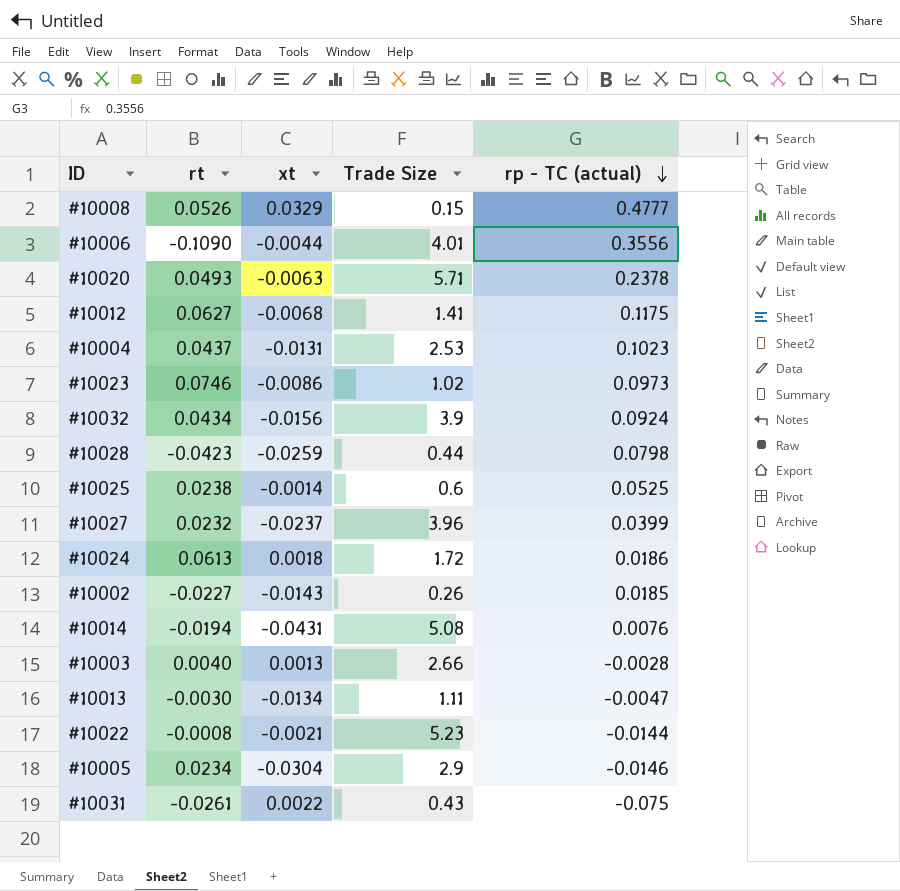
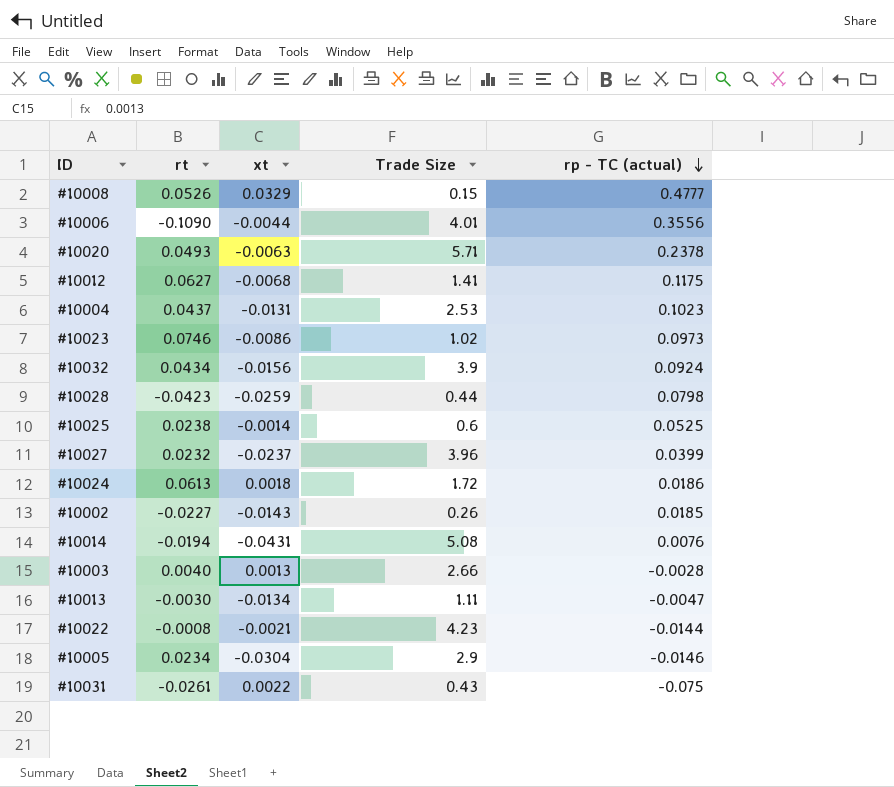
#10022 | Trade Size: 5.23 -> 4.23

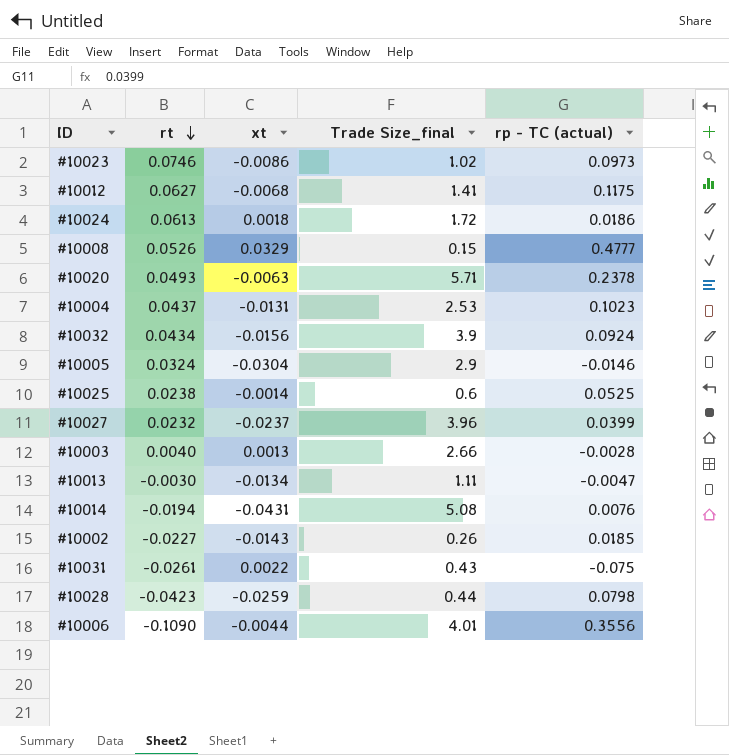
row order: rp - TC (actual) descending -> rt descending
column name: Trade Size -> Trade Size_final
row #10022: -0.0008 | -0.0021 | 4.23 | -0.0144 -> none
#10005 | rt: 0.0234 -> 0.0324

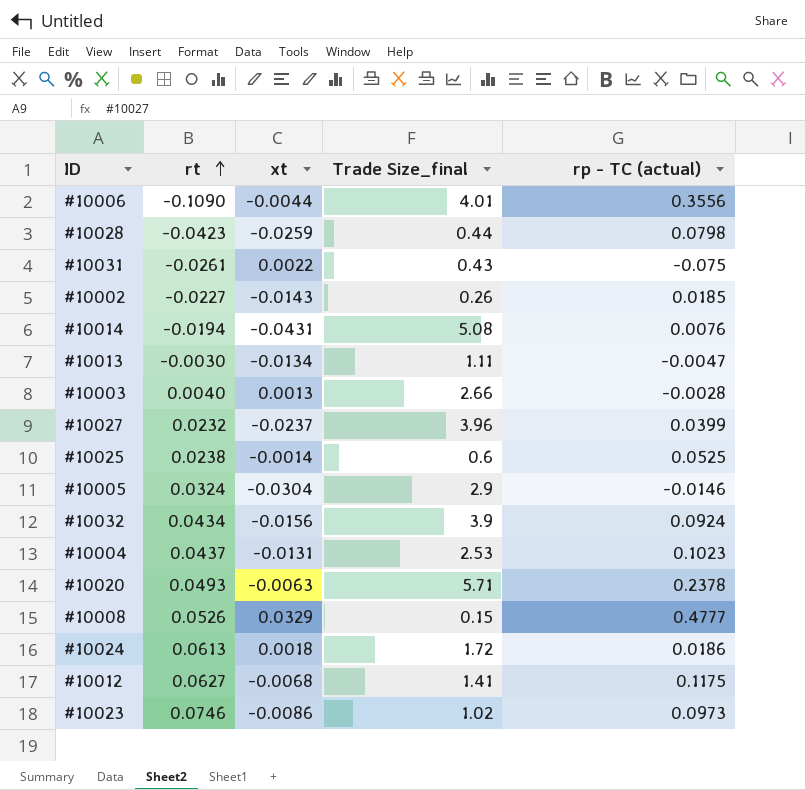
row order: rt descending -> rt ascending

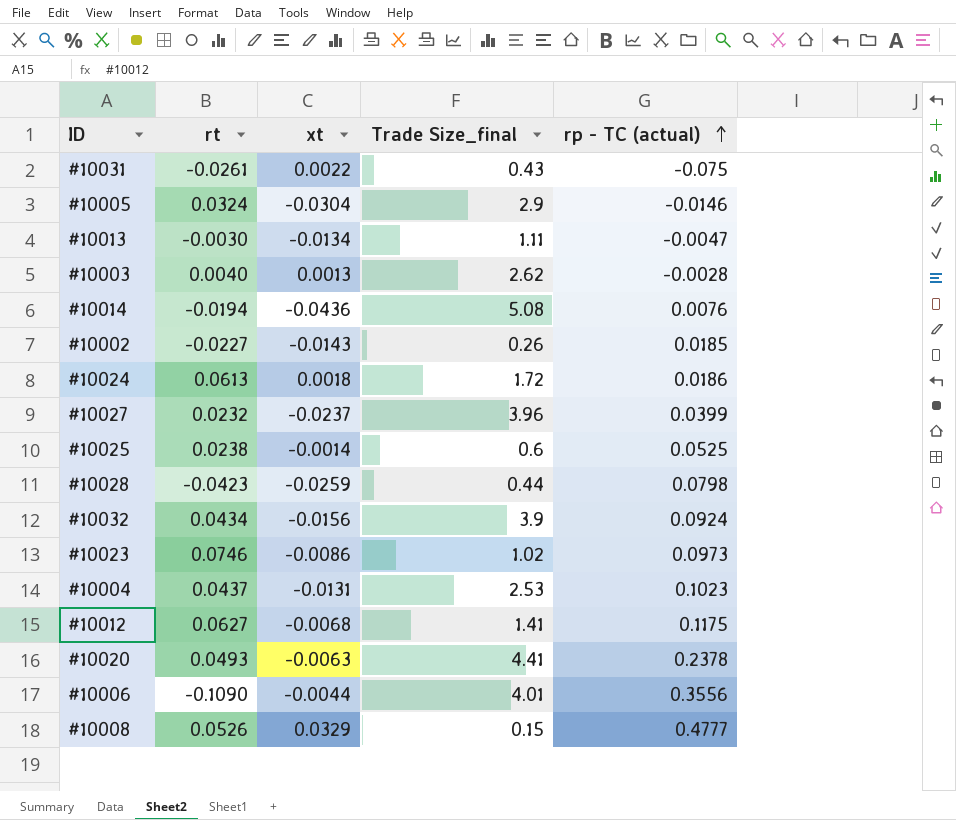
row order: rt ascending -> rp - TC (actual) ascending
#10003 | Trade Size_final: 2.66 -> 2.62
#10014 | xt: -0.0431 -> -0.0436
#10020 | Trade Size_final: 5.71 -> 4.41

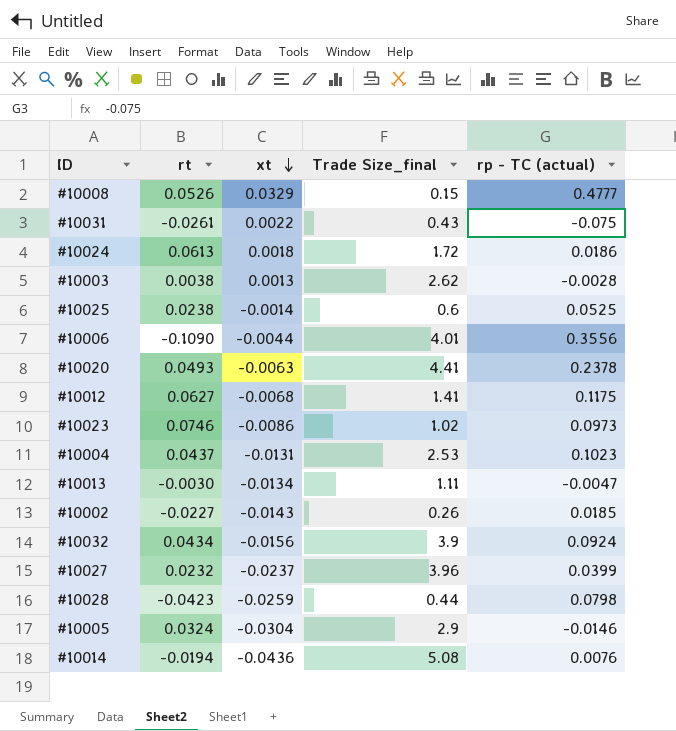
row order: rp - TC (actual) ascending -> xt descending
#10003 | rt: 0.0040 -> 0.0038

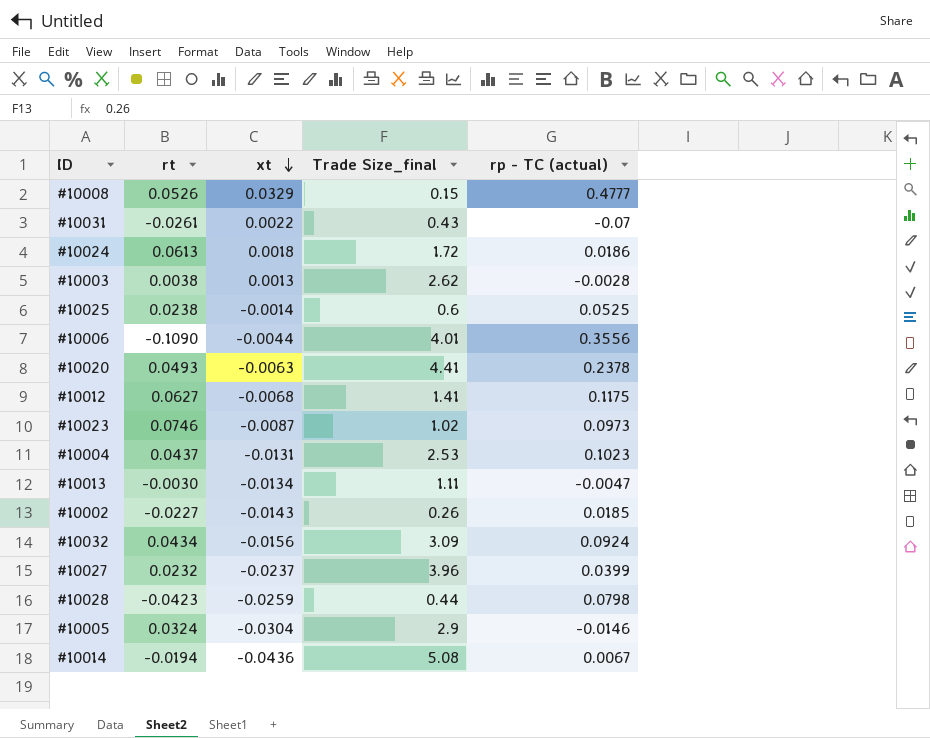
#10031 | rp - TC (actual): -0.075 -> -0.07
#10023 | xt: -0.0086 -> -0.0087
#10032 | Trade Size_final: 3.9 -> 3.09
#10014 | rp - TC (actual): 0.0076 -> 0.0067

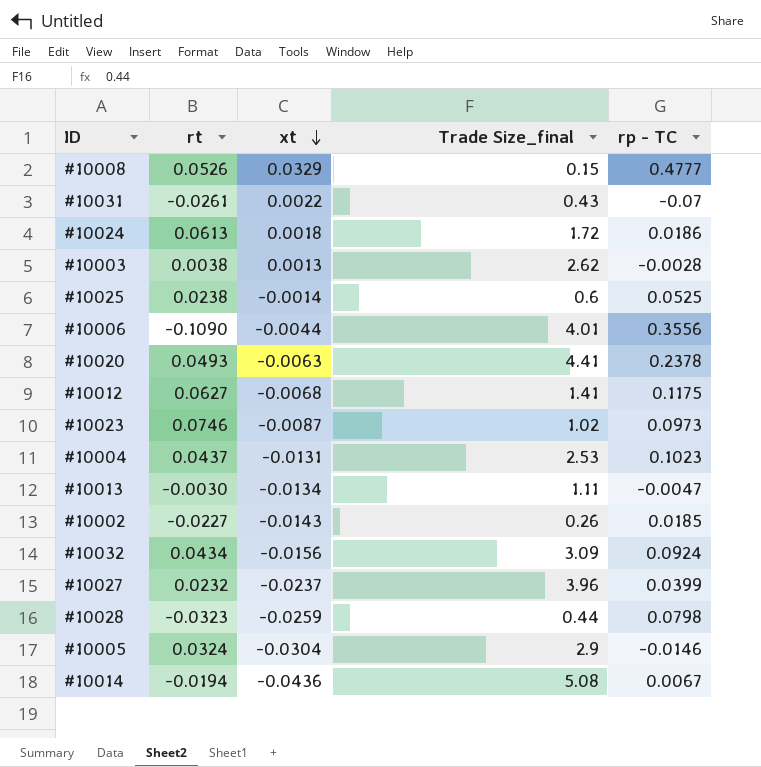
column name: rp - TC (actual) -> rp - TC
#10028 | rt: -0.0423 -> -0.0323

